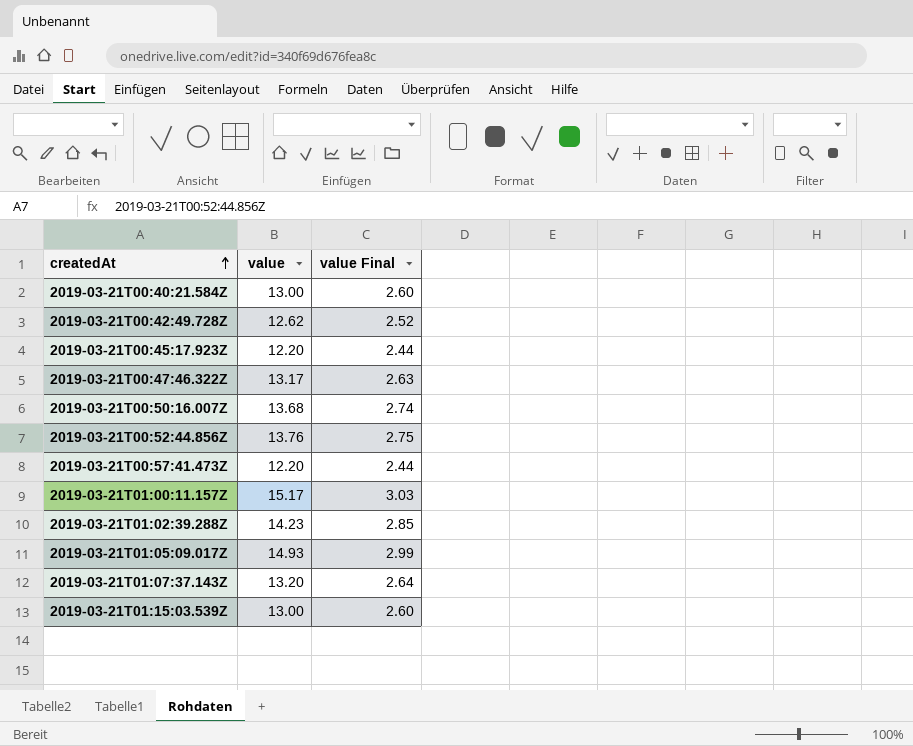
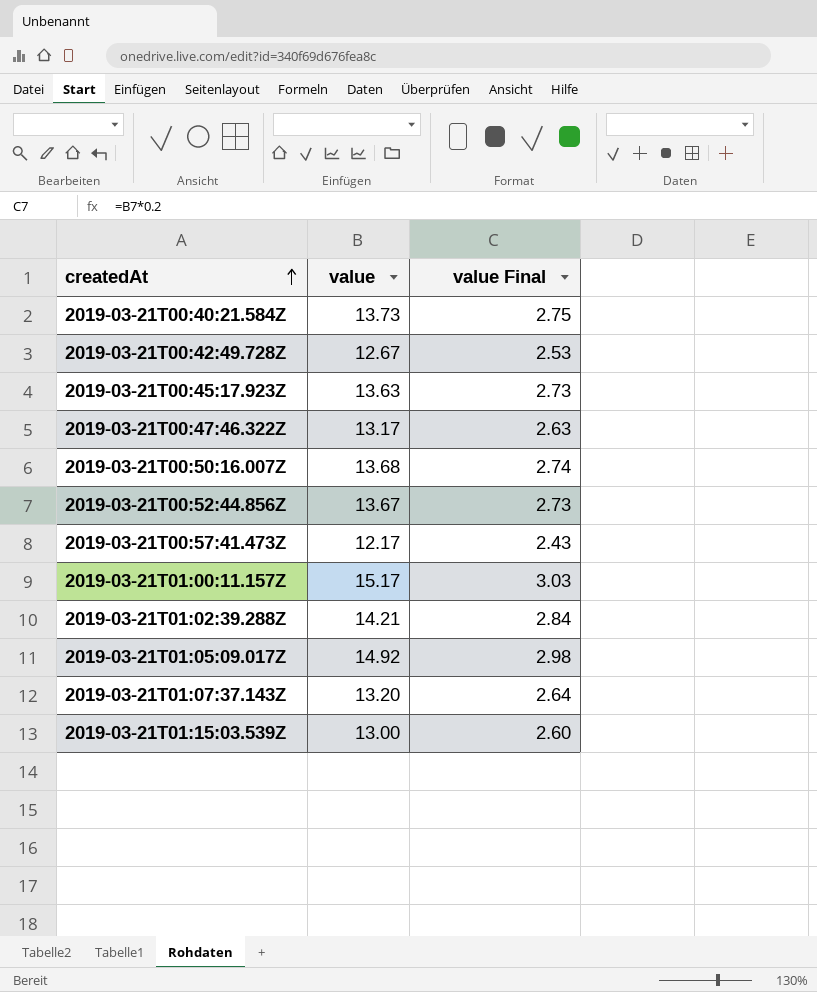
2019-03-21T00:40:21.584Z | value: 13.00 -> 13.73
2019-03-21T00:40:21.584Z | value Final: 2.60 -> 2.75
2019-03-21T00:42:49.728Z | value: 12.62 -> 12.67
2019-03-21T00:42:49.728Z | value Final: 2.52 -> 2.53
2019-03-21T00:45:17.923Z | value: 12.20 -> 13.63
2019-03-21T00:45:17.923Z | value Final: 2.44 -> 2.73
2019-03-21T00:52:44.856Z | value: 13.76 -> 13.67
2019-03-21T00:52:44.856Z | value Final: 2.75 -> 2.73
2019-03-21T00:57:41.473Z | value: 12.20 -> 12.17
2019-03-21T00:57:41.473Z | value Final: 2.44 -> 2.43
2019-03-21T01:02:39.288Z | value: 14.23 -> 14.21
2019-03-21T01:02:39.288Z | value Final: 2.85 -> 2.84
2019-03-21T01:05:09.017Z | value: 14.93 -> 14.92
2019-03-21T01:05:09.017Z | value Final: 2.99 -> 2.98

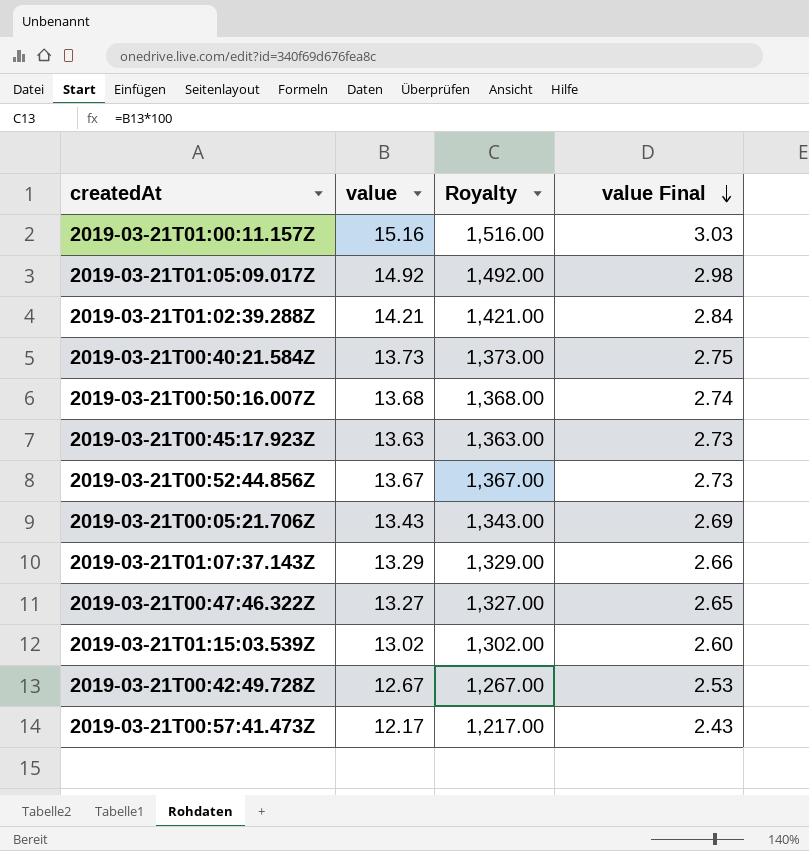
row order: createdAt ascending -> value Final descending
column Royalty | formula: none -> [value] * 100
2019-03-21T01:00:11.157Z | value: 15.17 -> 15.16
row 2019-03-21T00:05:21.706Z: none -> 13.43 | 1,343.00 | 2.69
2019-03-21T01:07:37.143Z | value: 13.20 -> 13.29
2019-03-21T01:07:37.143Z | value Final: 2.64 -> 2.66
2019-03-21T00:47:46.322Z | value: 13.17 -> 13.27
2019-03-21T00:47:46.322Z | value Final: 2.63 -> 2.65
2019-03-21T01:15:03.539Z | value: 13.00 -> 13.02

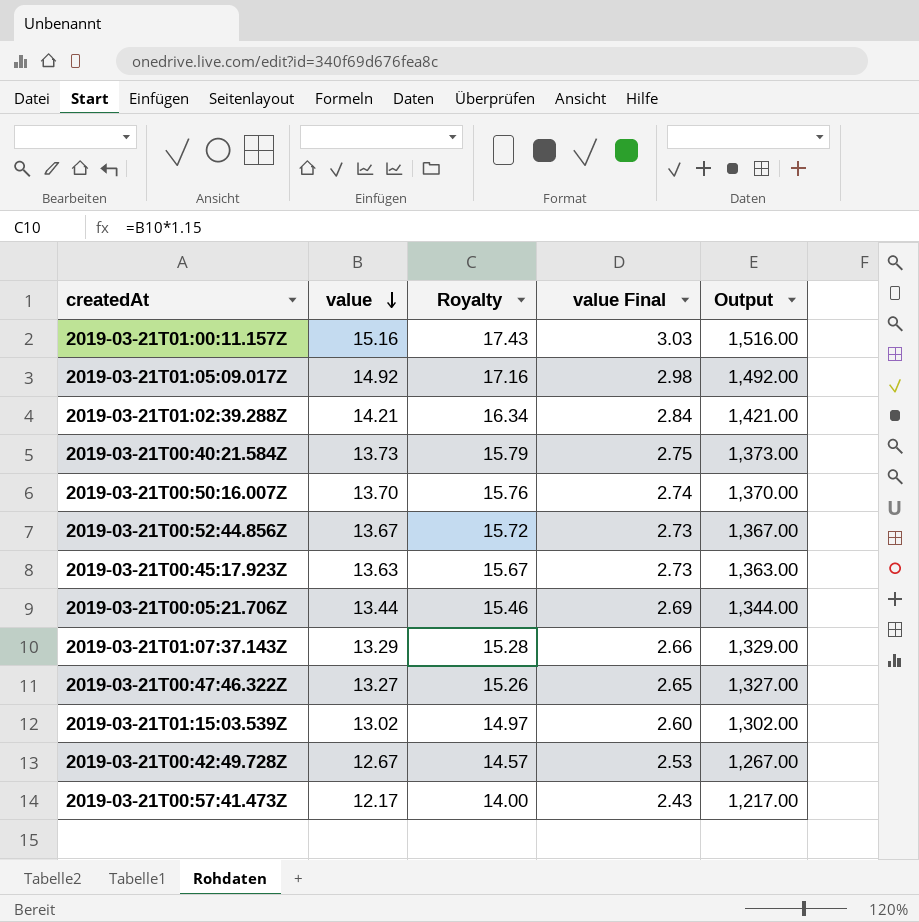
row order: value Final descending -> value descending
column Royalty | formula: [value] * 100 -> [value] * 1.15
column Output | formula: none -> [value] * 100
2019-03-21T00:50:16.007Z | value: 13.68 -> 13.70
2019-03-21T00:05:21.706Z | value: 13.43 -> 13.44

